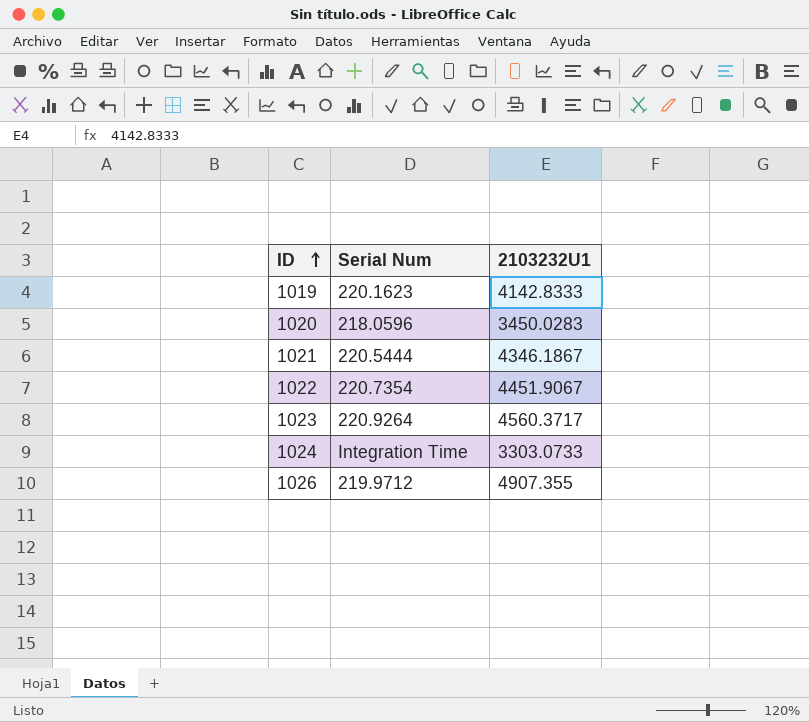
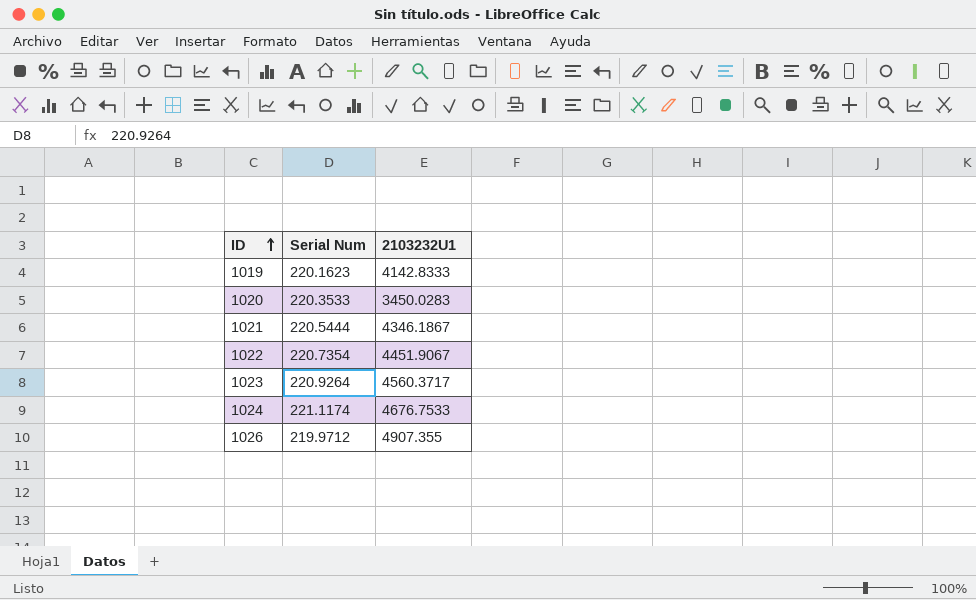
1020 | Serial Num: 218.0596 -> 220.3533
1024 | Serial Num: Integration Time -> 221.1174
1024 | 2103232U1: 3303.0733 -> 4676.7533

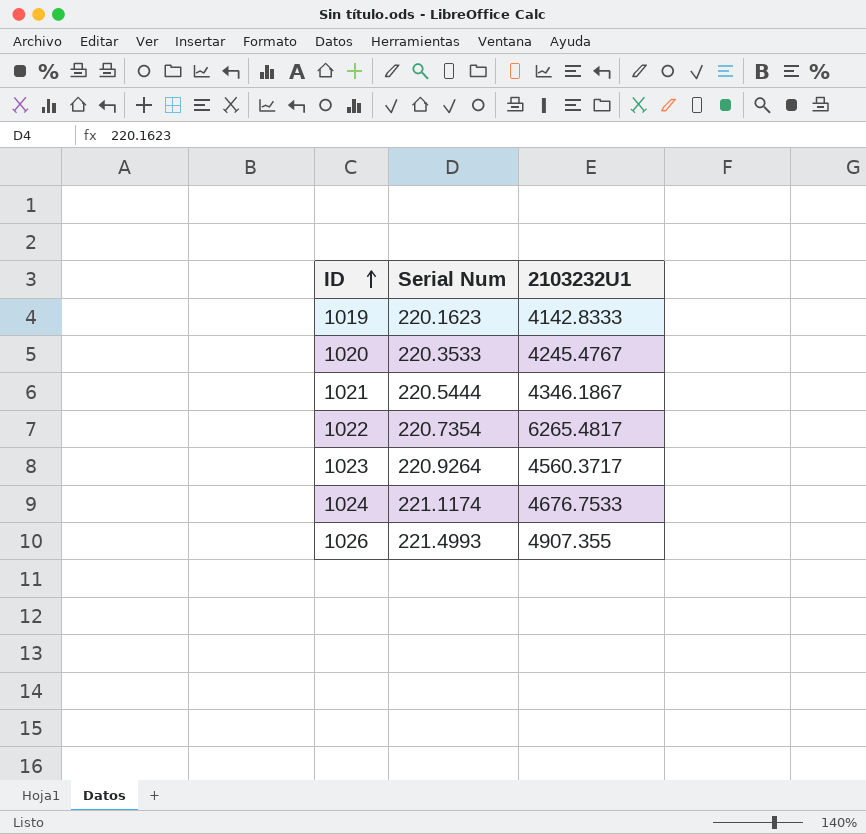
1020 | 2103232U1: 3450.0283 -> 4245.4767
1022 | 2103232U1: 4451.9067 -> 6265.4817
1026 | Serial Num: 219.9712 -> 221.4993

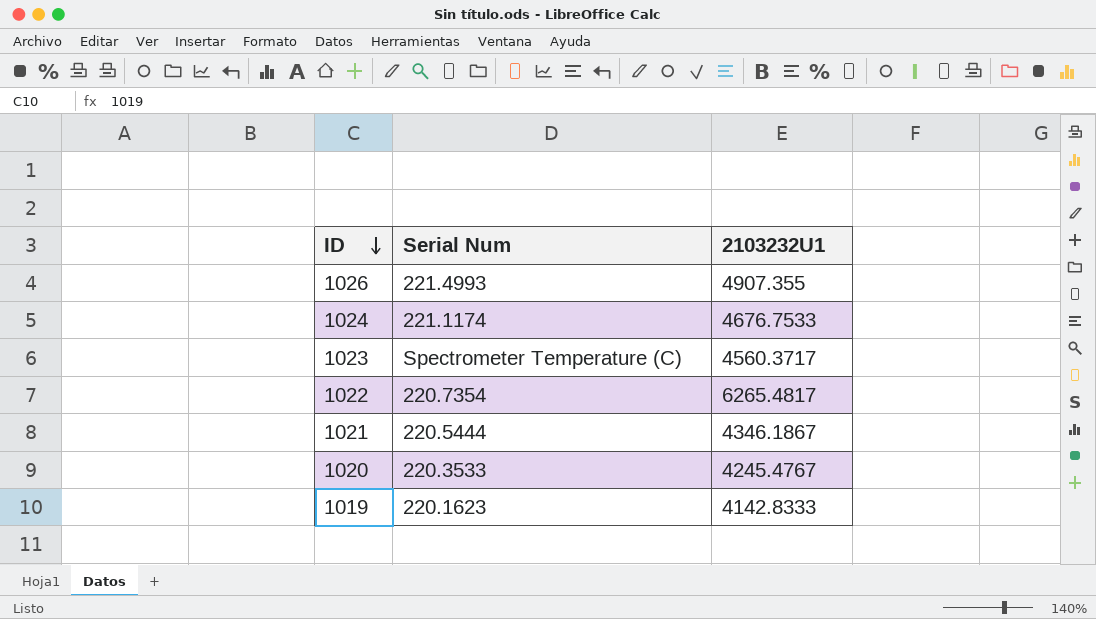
row order: ID ascending -> ID descending
1023 | Serial Num: 220.9264 -> Spectrometer Temperature (C)

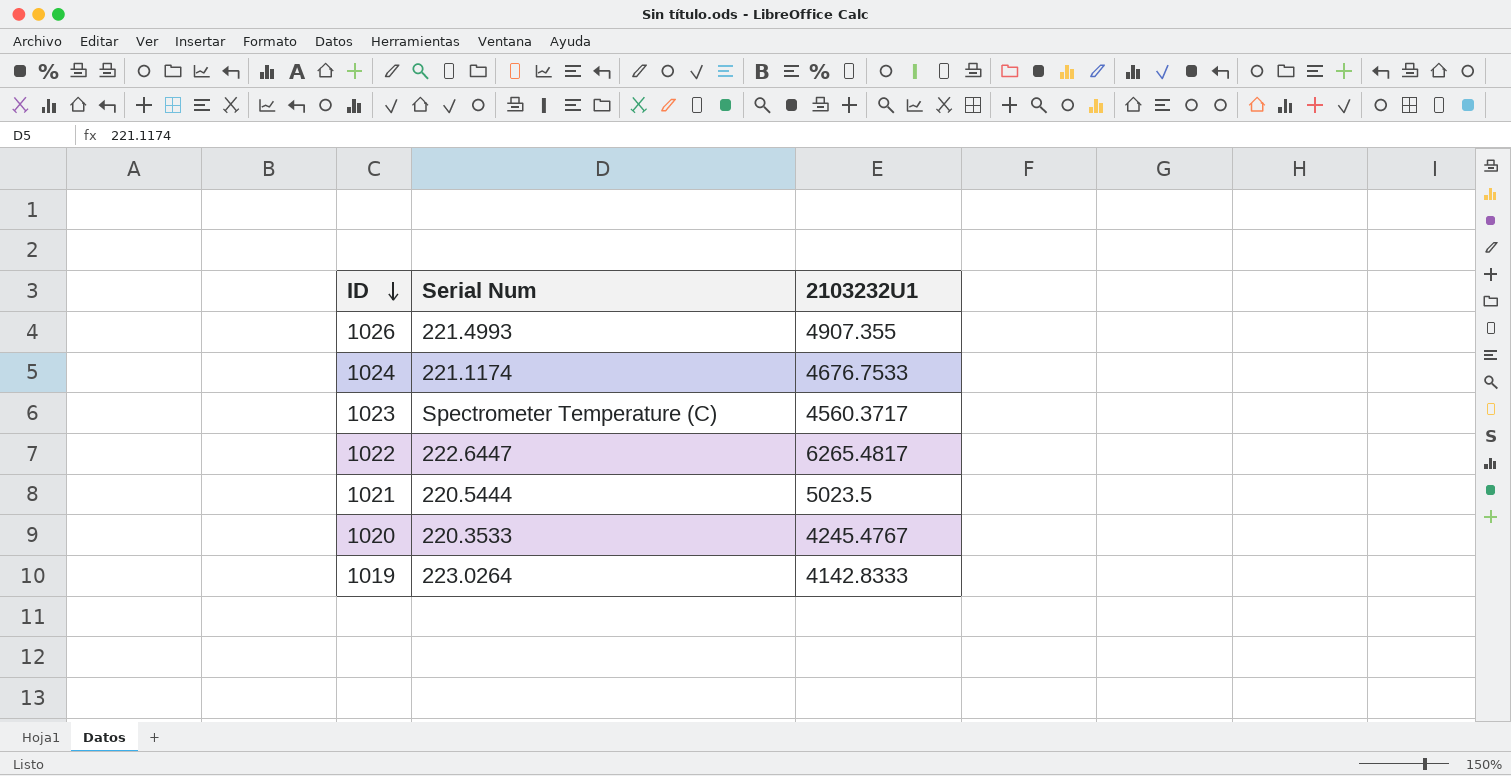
1022 | Serial Num: 220.7354 -> 222.6447
1021 | 2103232U1: 4346.1867 -> 5023.5
1019 | Serial Num: 220.1623 -> 223.0264

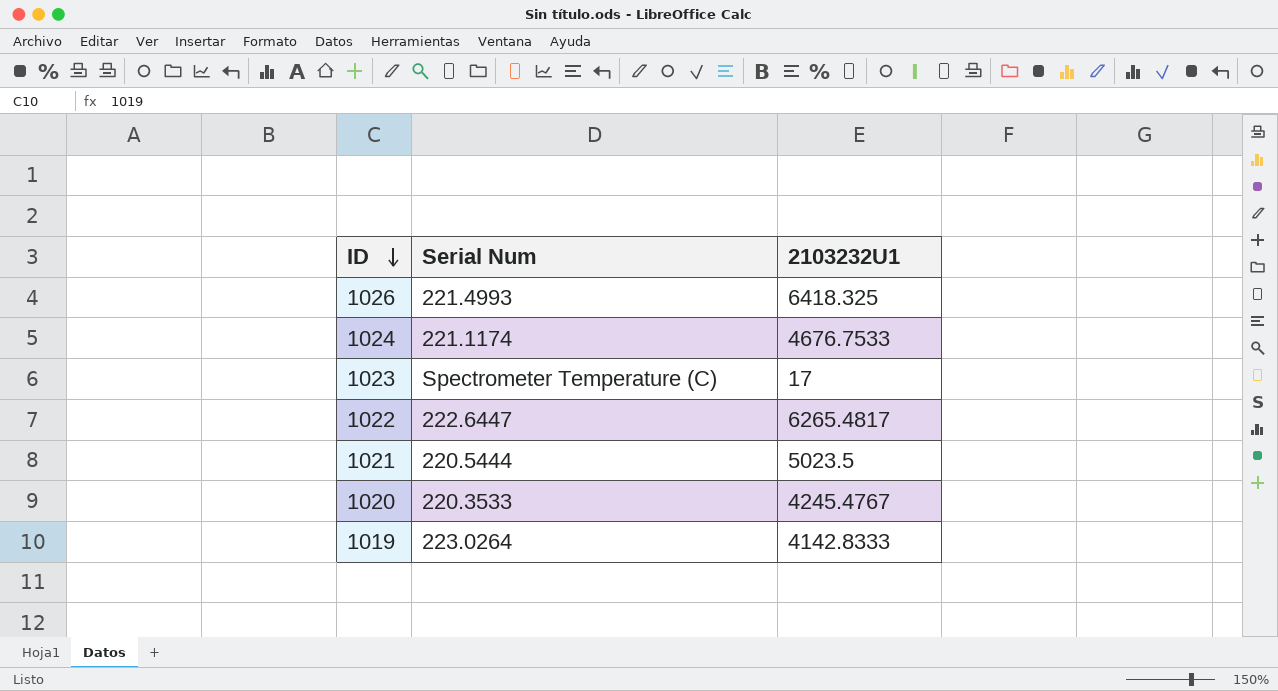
1026 | 2103232U1: 4907.355 -> 6418.325
1023 | 2103232U1: 4560.3717 -> 17

